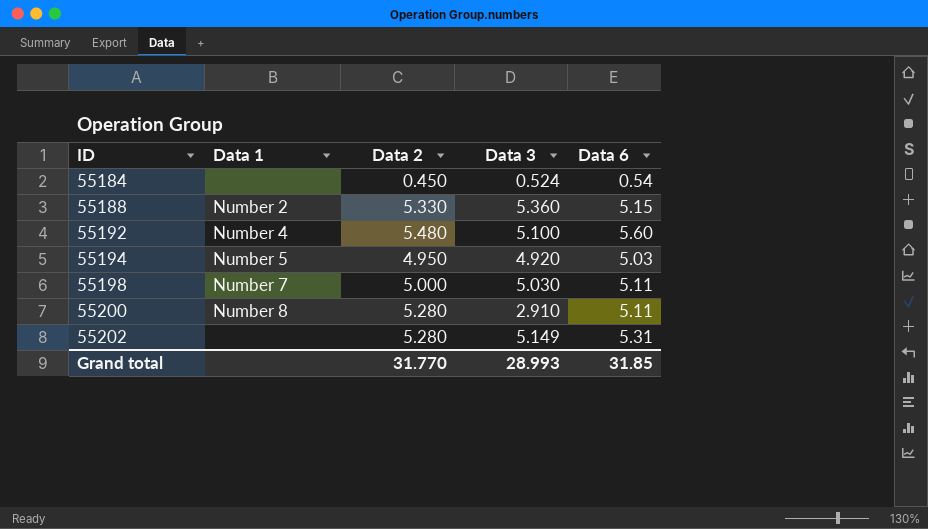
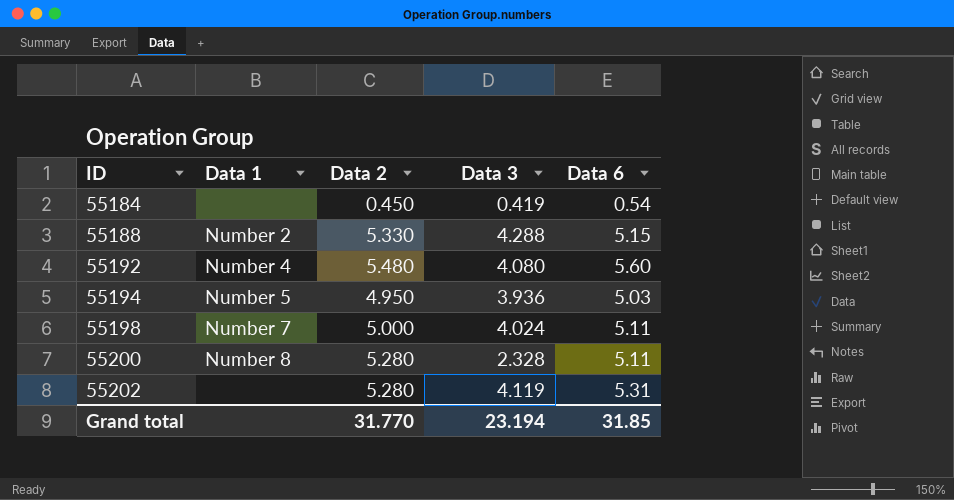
55184 | Data 3: 0.524 -> 0.419
55188 | Data 3: 5.360 -> 4.288
55192 | Data 3: 5.100 -> 4.080
55194 | Data 3: 4.920 -> 3.936
55198 | Data 3: 5.030 -> 4.024
55200 | Data 3: 2.910 -> 2.328
55202 | Data 3: 5.149 -> 4.119
Grand total | Data 3: 28.993 -> 23.194

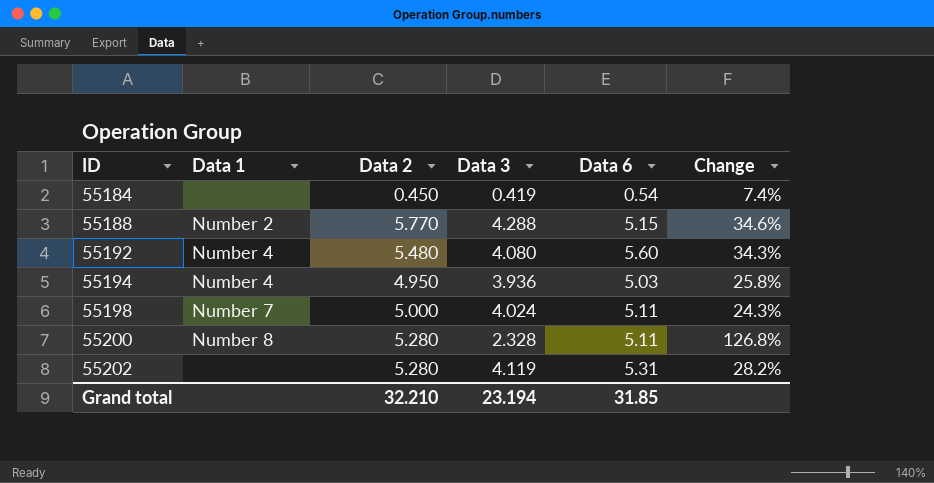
column Change | formula: none -> ([Data 2] - [Data 3]) / [Data 3]
55188 | Data 2: 5.330 -> 5.770
55194 | Data 1: Number 5 -> Number 4
Grand total | Data 2: 31.770 -> 32.210

